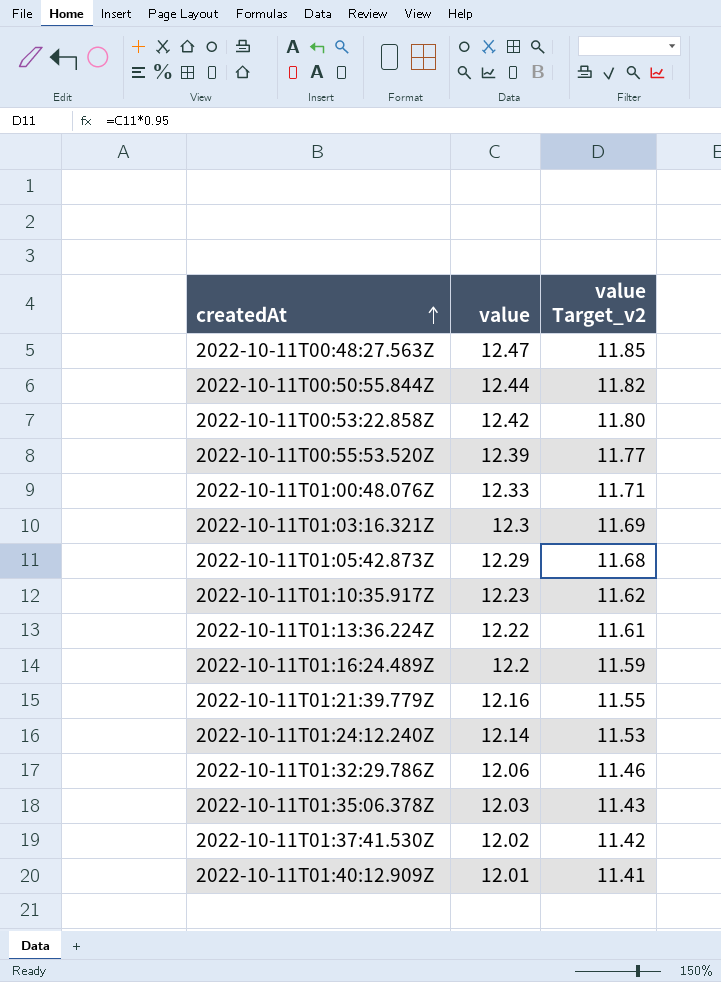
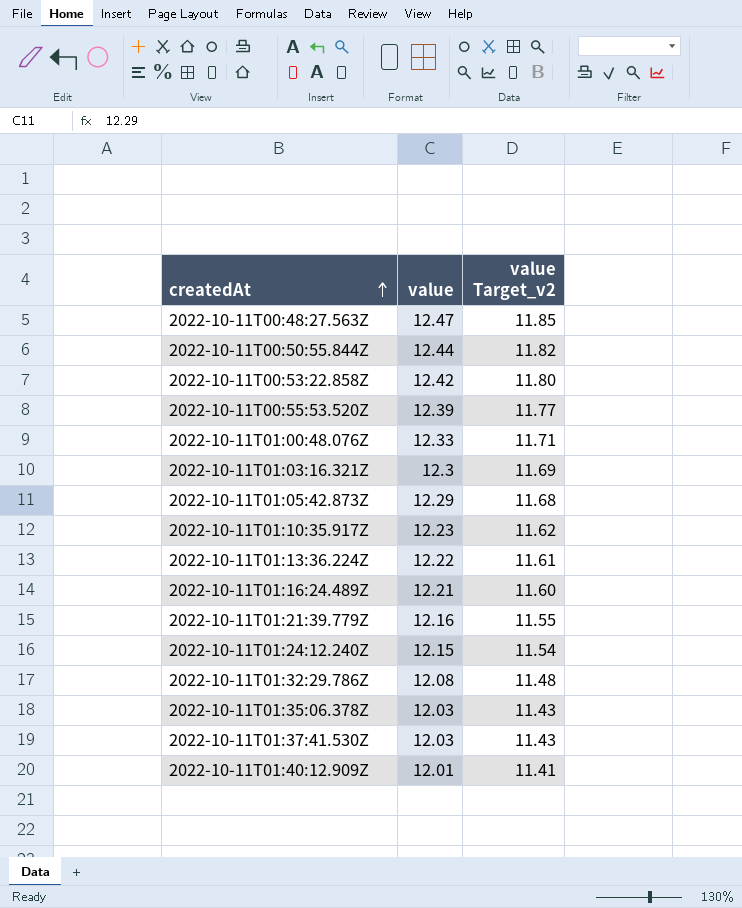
2022-10-11T01:16:24.489Z | value: 12.2 -> 12.21
2022-10-11T01:16:24.489Z | value Target_v2: 11.59 -> 11.60
2022-10-11T01:24:12.240Z | value: 12.14 -> 12.15
2022-10-11T01:24:12.240Z | value Target_v2: 11.53 -> 11.54
2022-10-11T01:32:29.786Z | value: 12.06 -> 12.08
2022-10-11T01:32:29.786Z | value Target_v2: 11.46 -> 11.48
2022-10-11T01:37:41.530Z | value: 12.02 -> 12.03
2022-10-11T01:37:41.530Z | value Target_v2: 11.42 -> 11.43

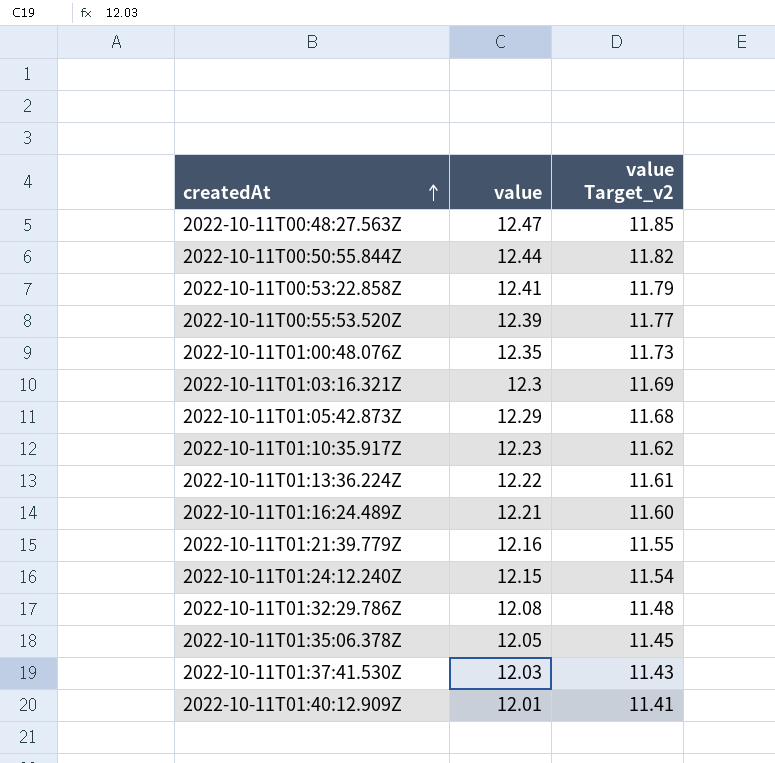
2022-10-11T00:53:22.858Z | value: 12.42 -> 12.41
2022-10-11T00:53:22.858Z | value Target_v2: 11.80 -> 11.79
2022-10-11T01:00:48.076Z | value: 12.33 -> 12.35
2022-10-11T01:00:48.076Z | value Target_v2: 11.71 -> 11.73
2022-10-11T01:35:06.378Z | value: 12.03 -> 12.05
2022-10-11T01:35:06.378Z | value Target_v2: 11.43 -> 11.45

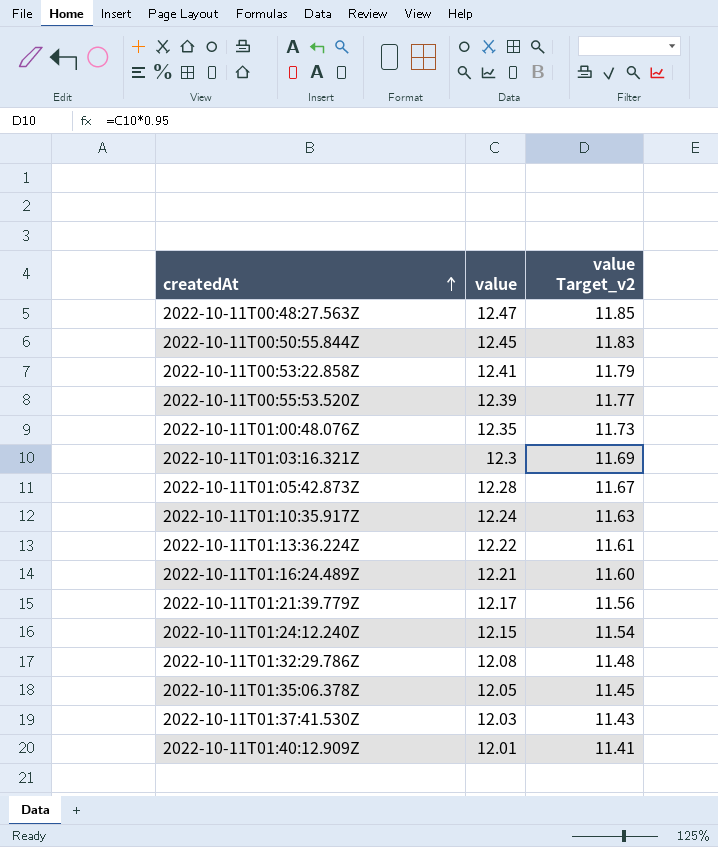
2022-10-11T00:50:55.844Z | value: 12.44 -> 12.45
2022-10-11T00:50:55.844Z | value Target_v2: 11.82 -> 11.83
2022-10-11T01:05:42.873Z | value: 12.29 -> 12.28
2022-10-11T01:05:42.873Z | value Target_v2: 11.68 -> 11.67
2022-10-11T01:10:35.917Z | value: 12.23 -> 12.24
2022-10-11T01:10:35.917Z | value Target_v2: 11.62 -> 11.63
2022-10-11T01:21:39.779Z | value: 12.16 -> 12.17
2022-10-11T01:21:39.779Z | value Target_v2: 11.55 -> 11.56

